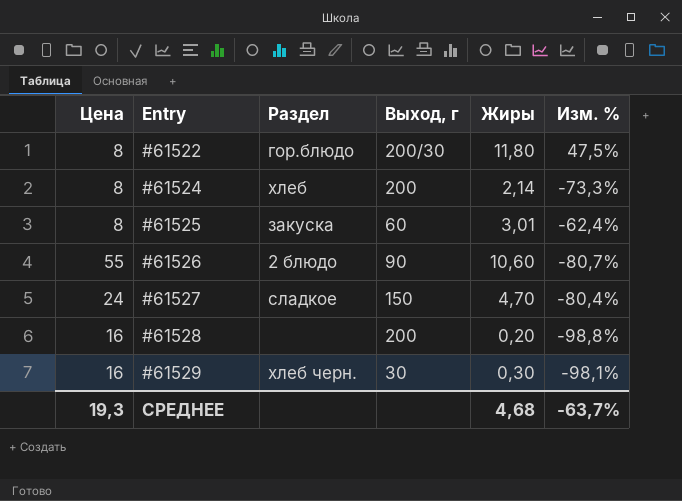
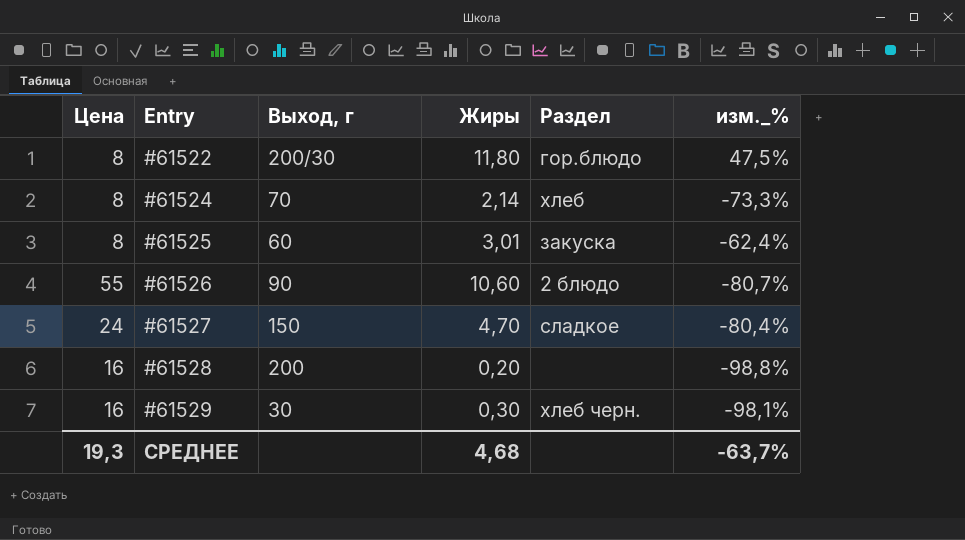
column Раздел | position: 3 -> 5
column name: Изм. % -> изм._%
#61524 | Выход, г: 200 -> 70

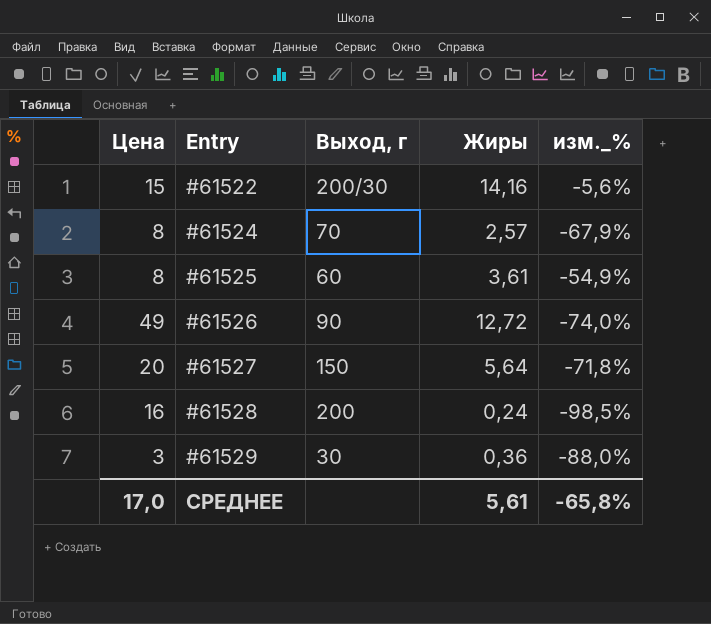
column Раздел | position: 5 -> none
#61522 | Цена: 8 -> 15
#61522 | Жиры: 11,80 -> 14,16
#61522 | изм._%: 47,5% -> -5,6%
#61524 | Жиры: 2,14 -> 2,57
#61524 | изм._%: -73,3% -> -67,9%
#61525 | Жиры: 3,01 -> 3,61
#61525 | изм._%: -62,4% -> -54,9%
#61526 | Цена: 55 -> 49
#61526 | Жиры: 10,60 -> 12,72
#61526 | изм._%: -80,7% -> -74,0%
#61527 | Цена: 24 -> 20
#61527 | Жиры: 4,70 -> 5,64
#61527 | изм._%: -80,4% -> -71,8%
#61528 | Жиры: 0,20 -> 0,24
#61528 | изм._%: -98,8% -> -98,5%
#61529 | Цена: 16 -> 3
#61529 | Жиры: 0,30 -> 0,36
#61529 | изм._%: -98,1% -> -88,0%
СРЕДНЕЕ | Цена: 19,3 -> 17,0
СРЕДНЕЕ | Жиры: 4,68 -> 5,61
СРЕДНЕЕ | изм._%: -63,7% -> -65,8%

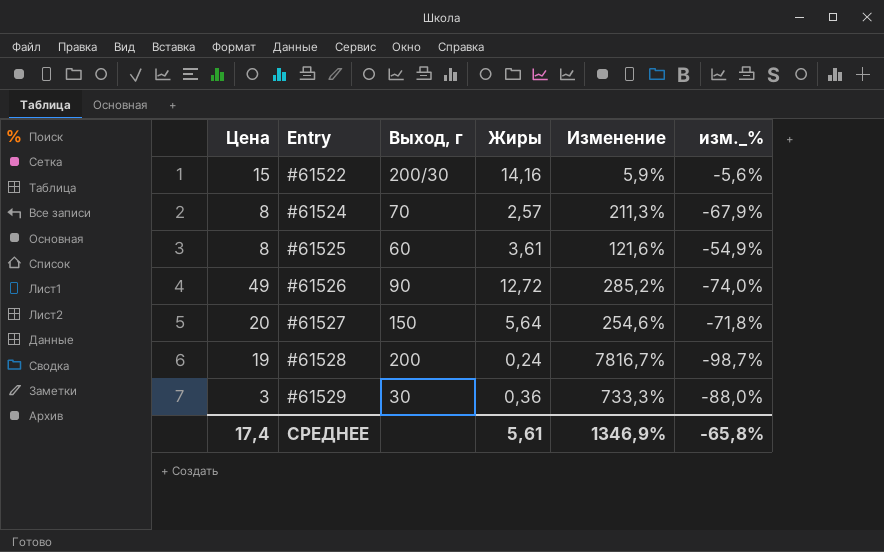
column Изменение | formula: none -> ([Цена] - [Жиры]) / [Жиры]
#61528 | Цена: 16 -> 19
#61528 | изм._%: -98,5% -> -98,7%
СРЕДНЕЕ | Цена: 17,0 -> 17,4

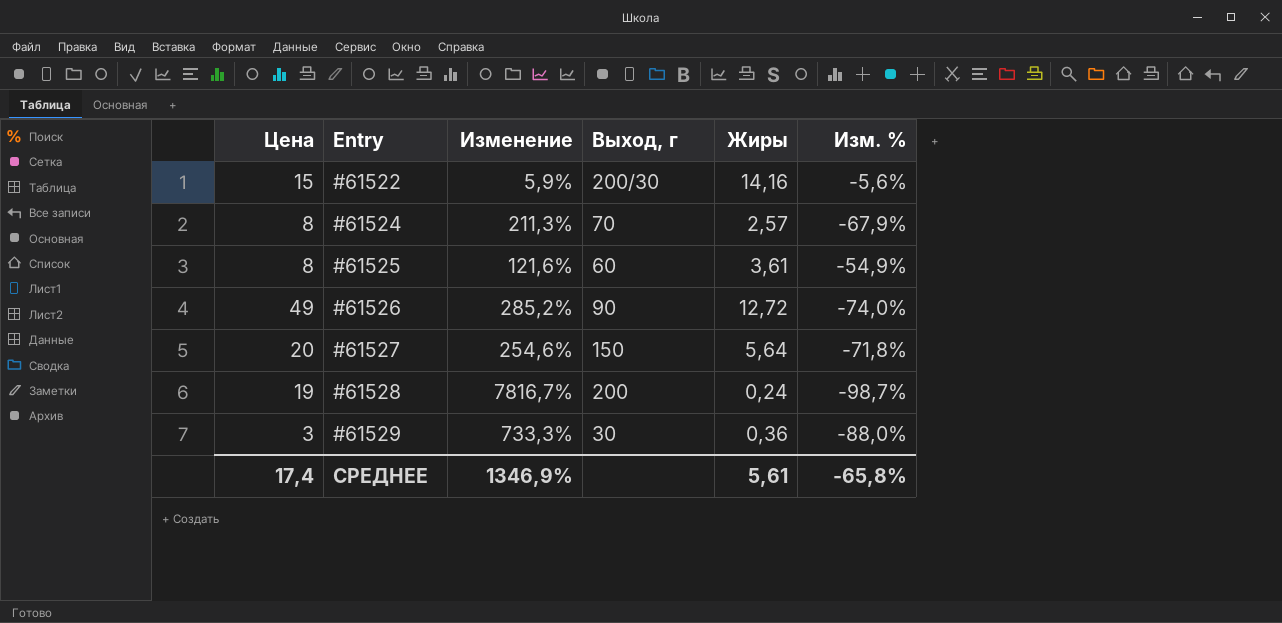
column Изменение | position: 5 -> 3
column name: изм._% -> Изм. %

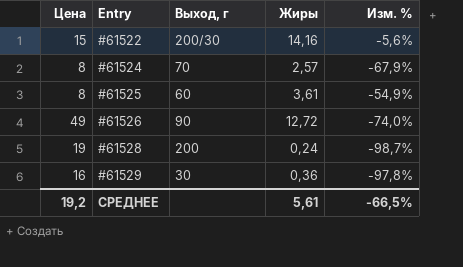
column Изменение | formula: ([Цена] - [Жиры]) / [Жиры] -> none
row #61527: 20 | 254,6% | 150 | 5,64 | -71,8% -> none
#61529 | Цена: 3 -> 16
#61529 | Изм. %: -88,0% -> -97,8%
СРЕДНЕЕ | Цена: 17,4 -> 19,2
СРЕДНЕЕ | Изм. %: -65,8% -> -66,5%

